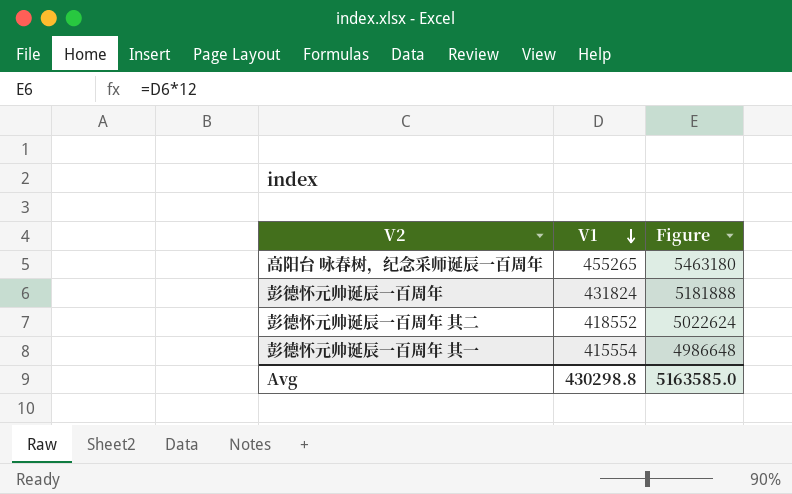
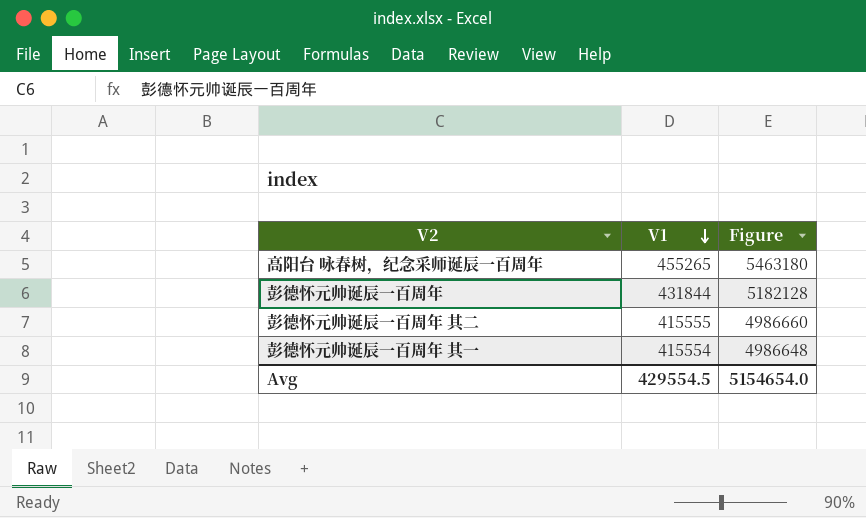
彭德怀元帅诞辰一百周年 | V1: 431824 -> 431844
彭德怀元帅诞辰一百周年 | Figure: 5181888 -> 5182128
彭德怀元帅诞辰一百周年 其二 | V1: 418552 -> 415555
彭德怀元帅诞辰一百周年 其二 | Figure: 5022624 -> 4986660
Avg | V1: 430298.8 -> 429554.5
Avg | Figure: 5163585.0 -> 5154654.0

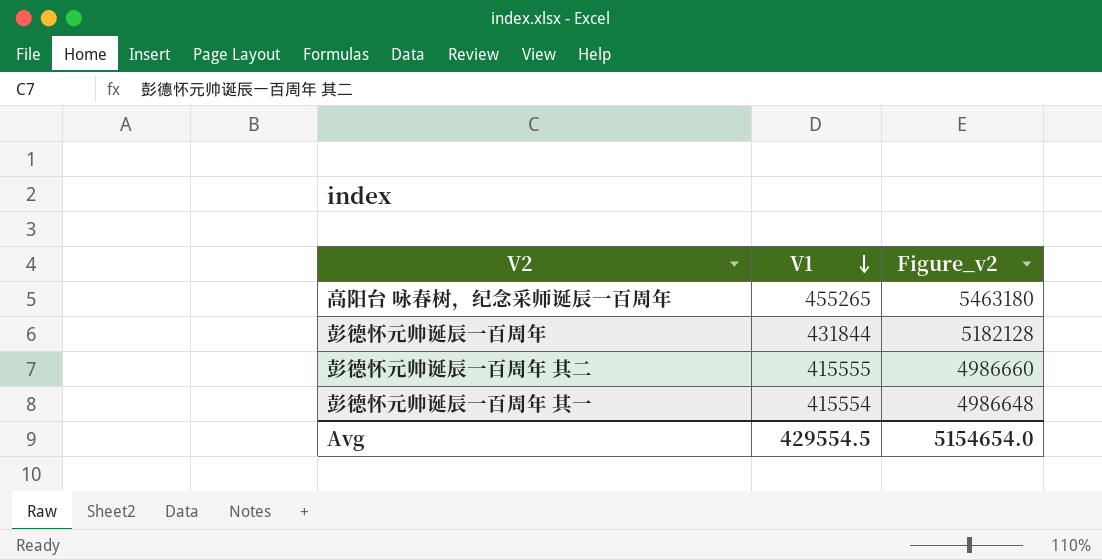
column name: Figure -> Figure_v2

